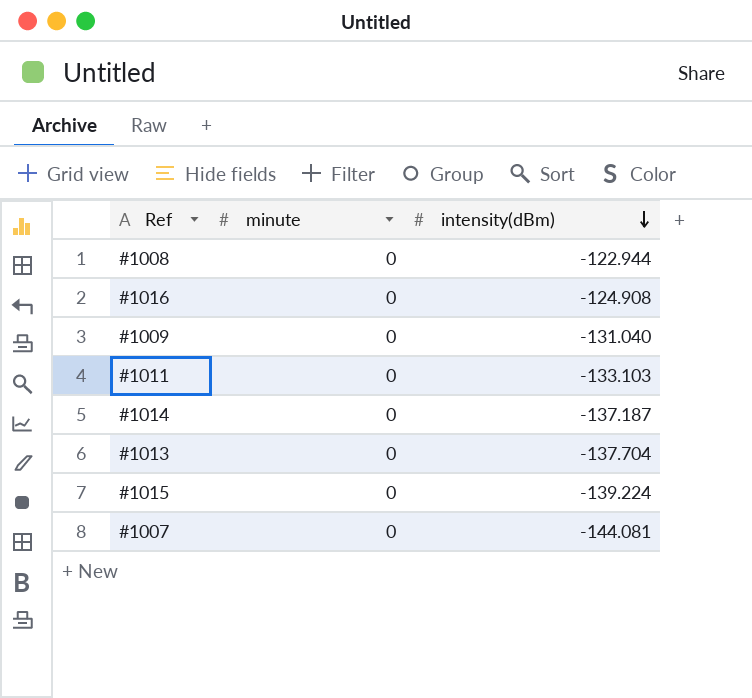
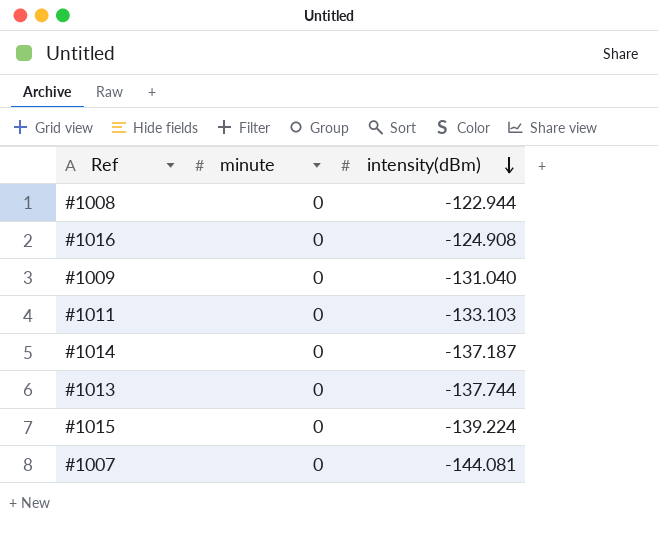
#1013 | intensity(dBm): -137.704 -> -137.744

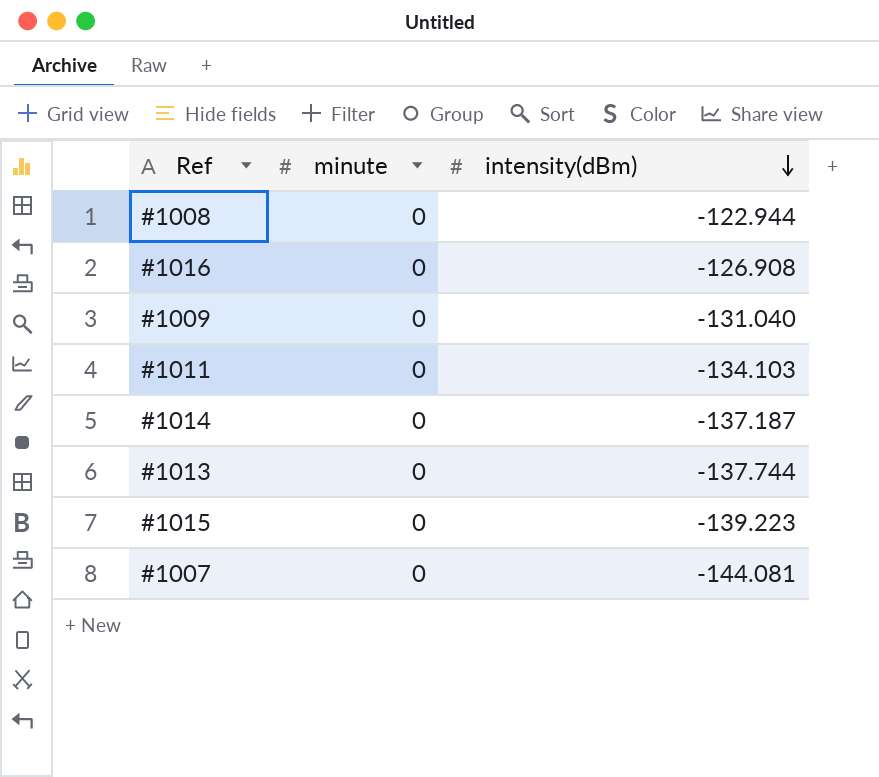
#1016 | intensity(dBm): -124.908 -> -126.908
#1011 | intensity(dBm): -133.103 -> -134.103
#1015 | intensity(dBm): -139.224 -> -139.223

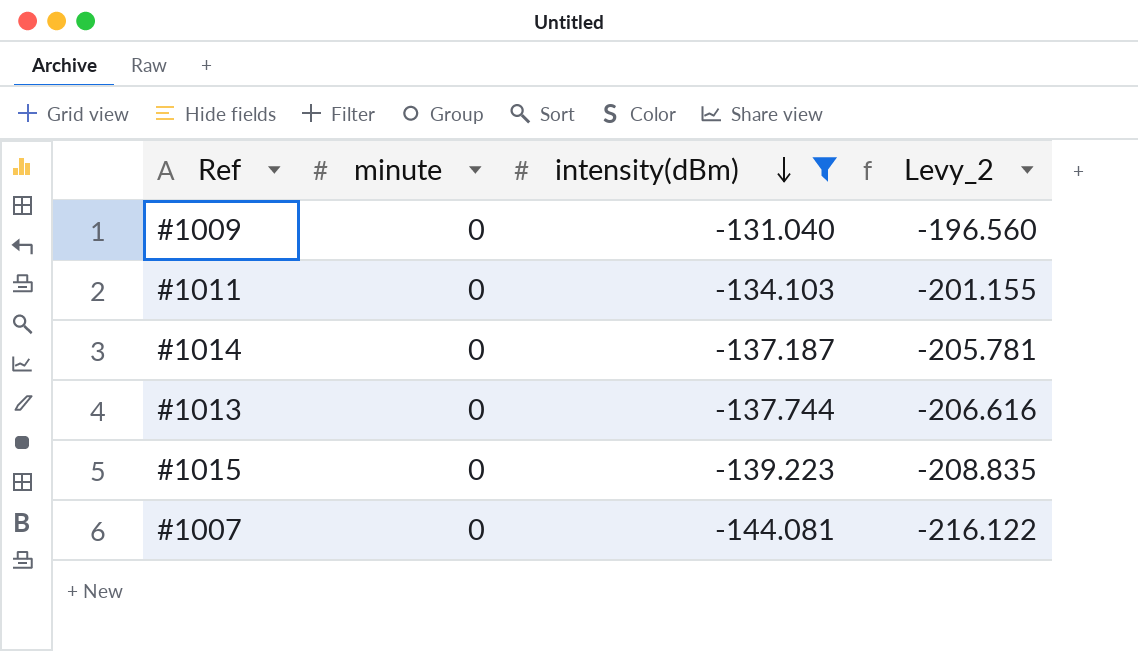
filter: none -> intensity(dBm) <= -131.040
column Levy_2 | formula: none -> [intensity(dBm)] * 1.5

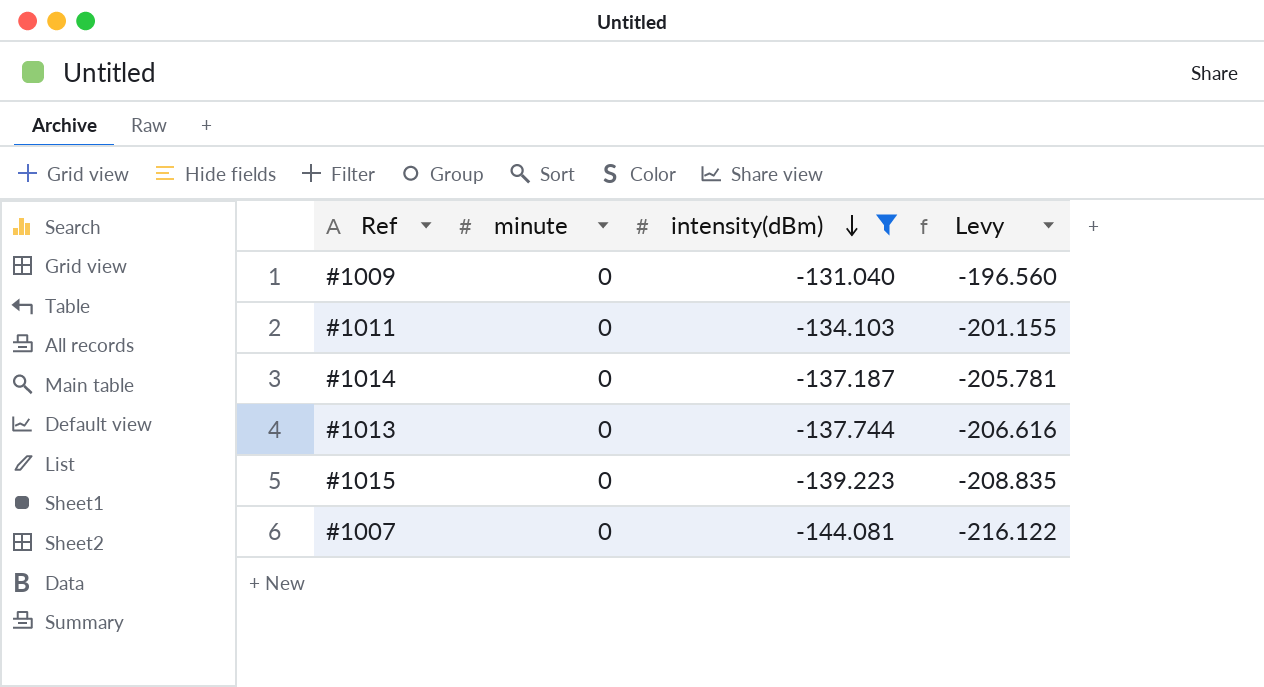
column name: Levy_2 -> Levy

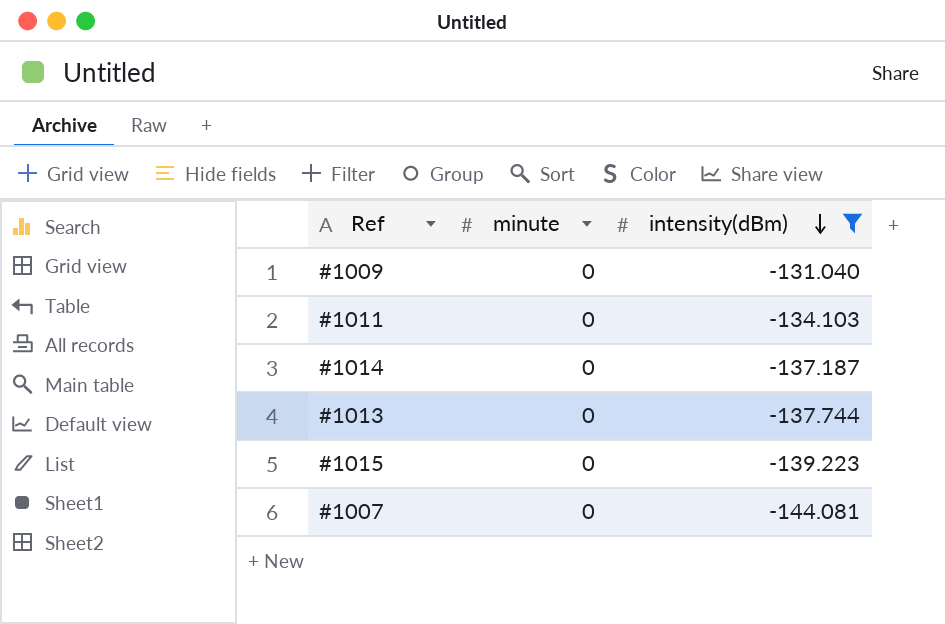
column Levy | formula: [intensity(dBm)] * 1.5 -> none

